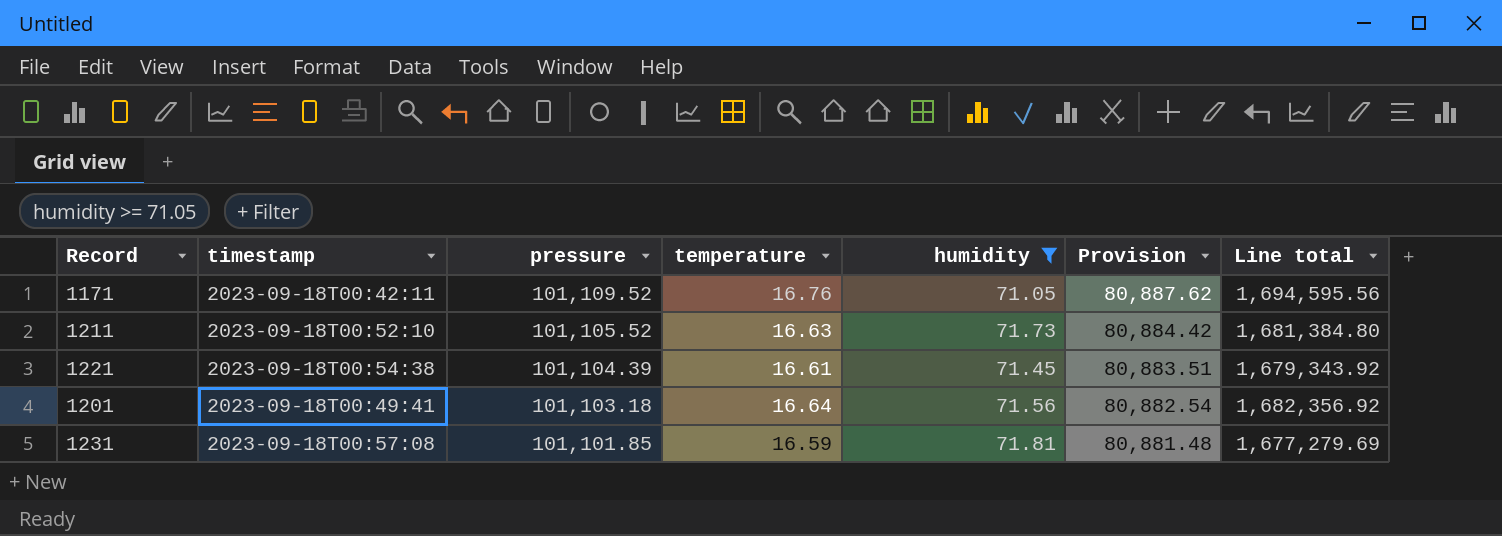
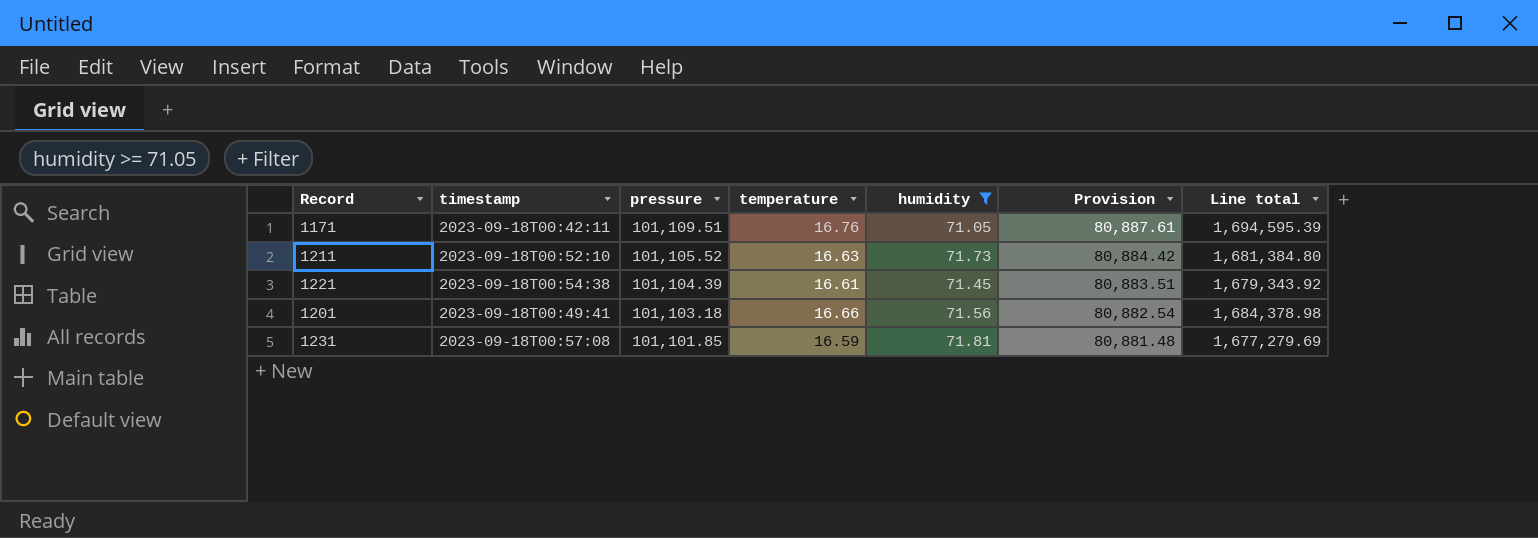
1171 | pressure: 101,109.52 -> 101,109.51
1171 | Provision: 80,887.62 -> 80,887.61
1171 | Line total: 1,694,595.56 -> 1,694,595.39
1201 | temperature: 16.64 -> 16.66
1201 | Line total: 1,682,356.92 -> 1,684,378.98

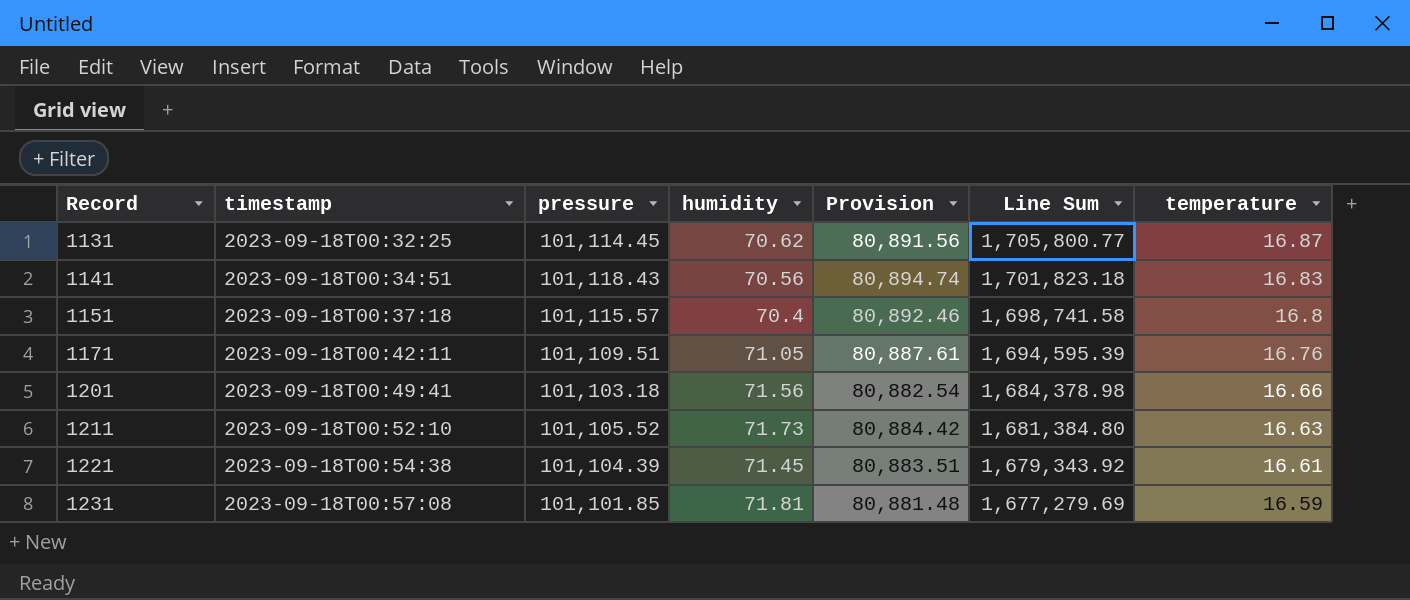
filter: humidity >= 71.05 -> none
row order: pressure descending -> Record ascending
column name: Line total -> Line Sum
column temperature | position: 4 -> 7

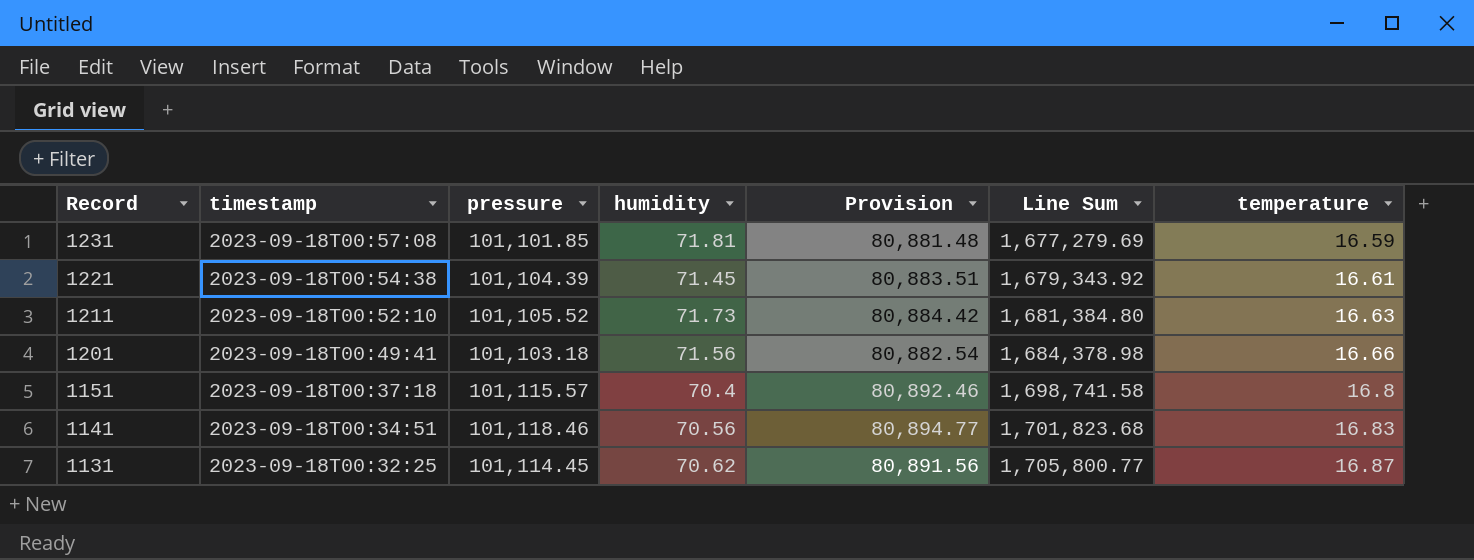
row order: Record ascending -> Record descending
row 1171: 2023-09-18T00:42:11 | 101,109.51 | 71.05 | 80,887.61 | 1,694,595.39 | 16.76 -> none
1141 | pressure: 101,118.43 -> 101,118.46
1141 | Provision: 80,894.74 -> 80,894.77
1141 | Line Sum: 1,701,823.18 -> 1,701,823.68

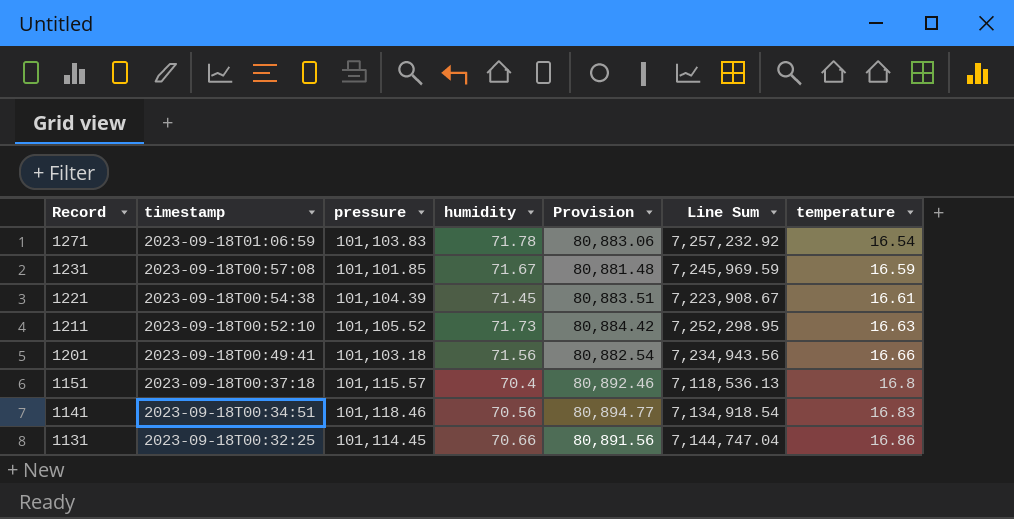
column Line Sum | formula: [pressure] * [temperature] -> [pressure] * [humidity]
row 1271: none -> 2023-09-18T01:06:59 | 101,103.83 | 71.78 | 80,883.06 | 7,257,232.92 | 16.54
1231 | humidity: 71.81 -> 71.67
1131 | humidity: 70.62 -> 70.66
1131 | temperature: 16.87 -> 16.86

